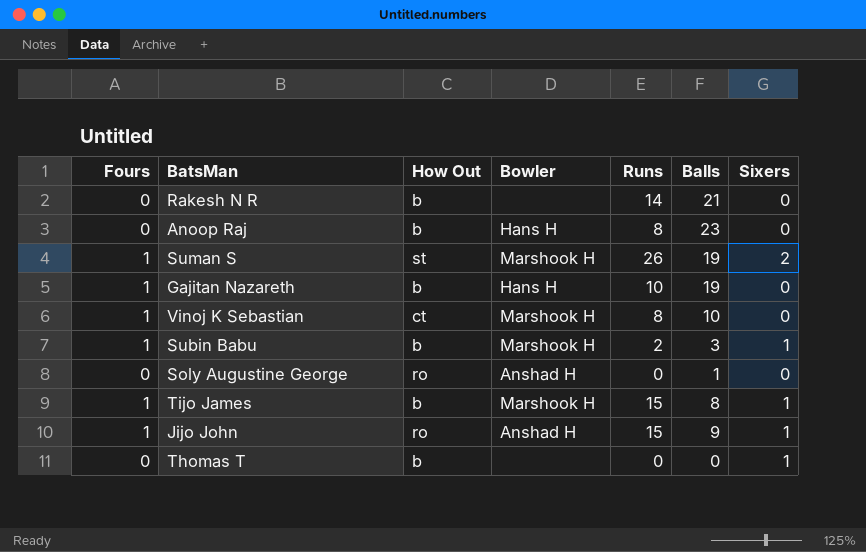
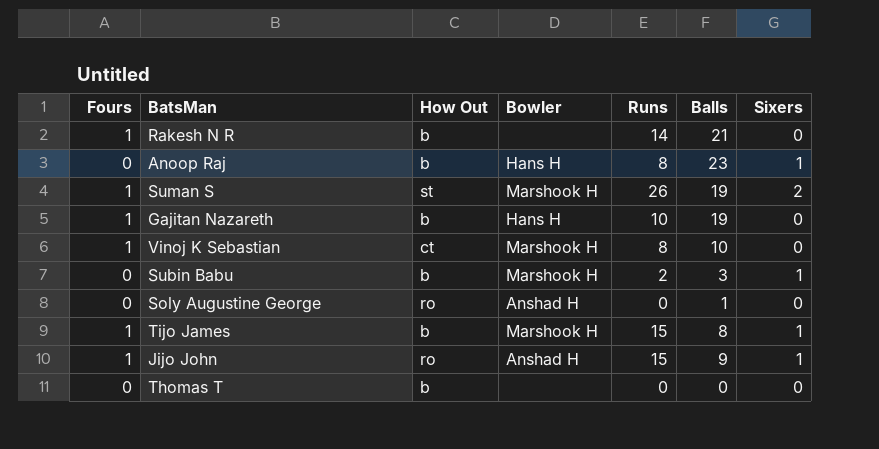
Rakesh N R | Fours: 0 -> 1
Anoop Raj | Sixers: 0 -> 1
Subin Babu | Fours: 1 -> 0
Thomas T | Sixers: 1 -> 0

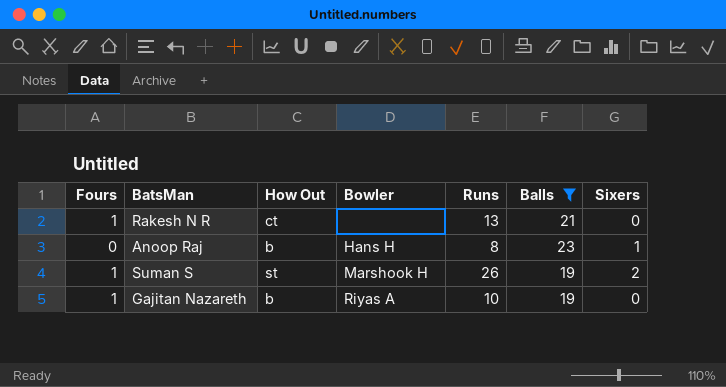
filter: none -> Balls >= 19
Rakesh N R | How Out: b -> ct
Rakesh N R | Runs: 14 -> 13
Gajitan Nazareth | Bowler: Hans H -> Riyas A

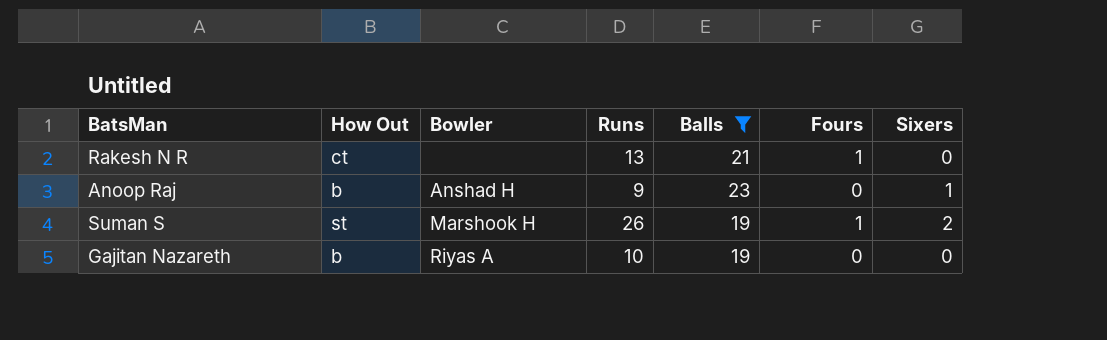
column Fours | position: 1 -> 6
Anoop Raj | Bowler: Hans H -> Anshad H
Anoop Raj | Runs: 8 -> 9
Gajitan Nazareth | Fours: 1 -> 0

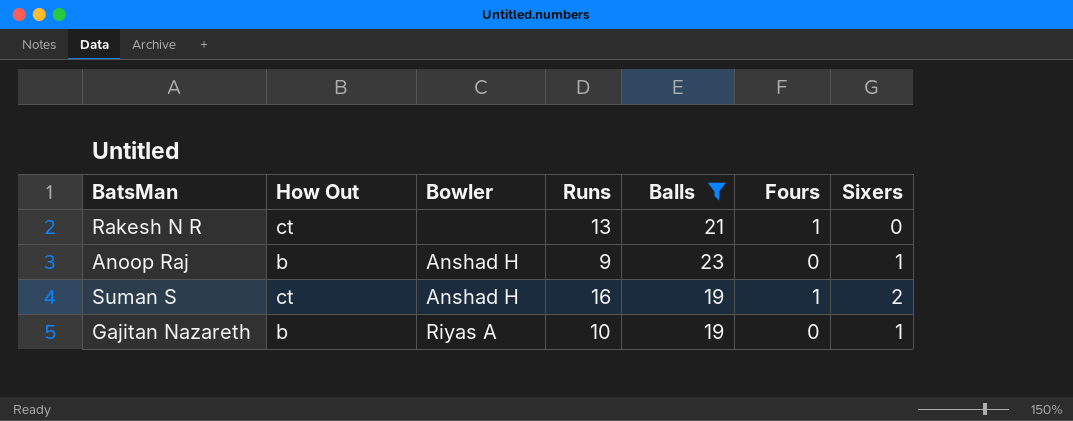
Suman S | How Out: st -> ct
Suman S | Bowler: Marshook H -> Anshad H
Suman S | Runs: 26 -> 16
Gajitan Nazareth | Sixers: 0 -> 1

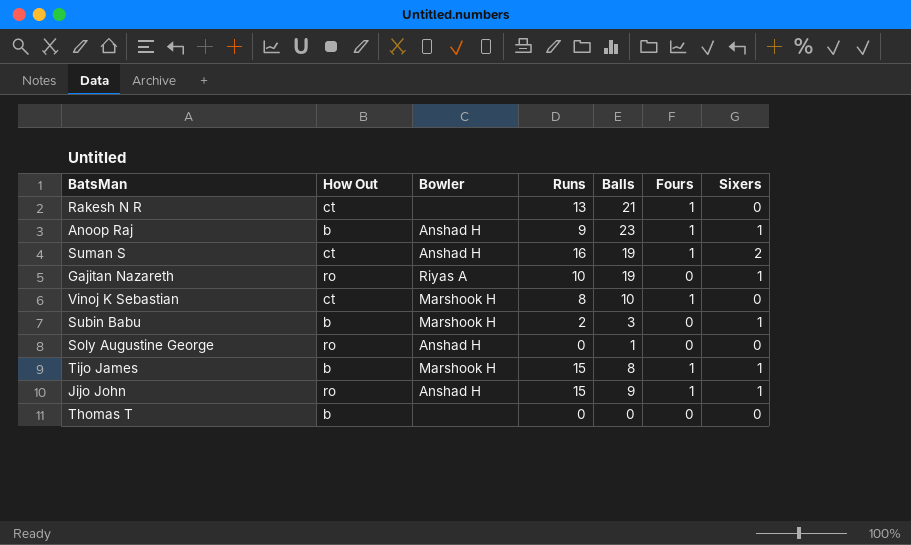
filter: Balls >= 19 -> none
Anoop Raj | Fours: 0 -> 1
Gajitan Nazareth | How Out: b -> ro

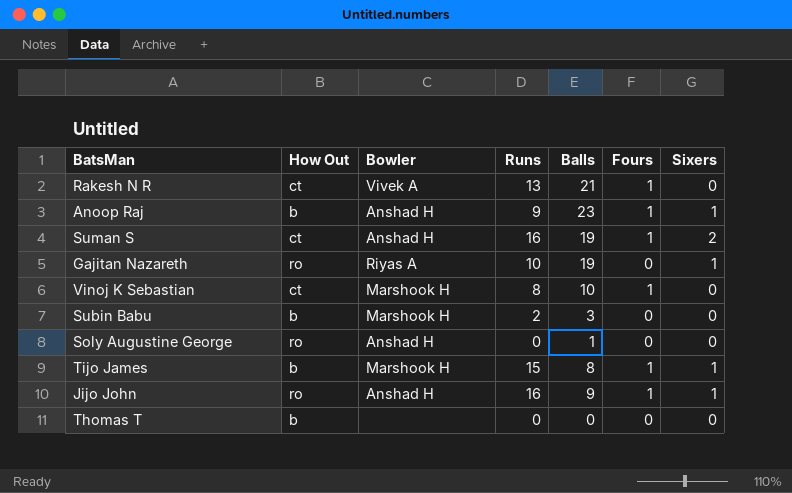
Rakesh N R | Bowler: none -> Vivek A
Subin Babu | Sixers: 1 -> 0
Jijo John | Runs: 15 -> 16

